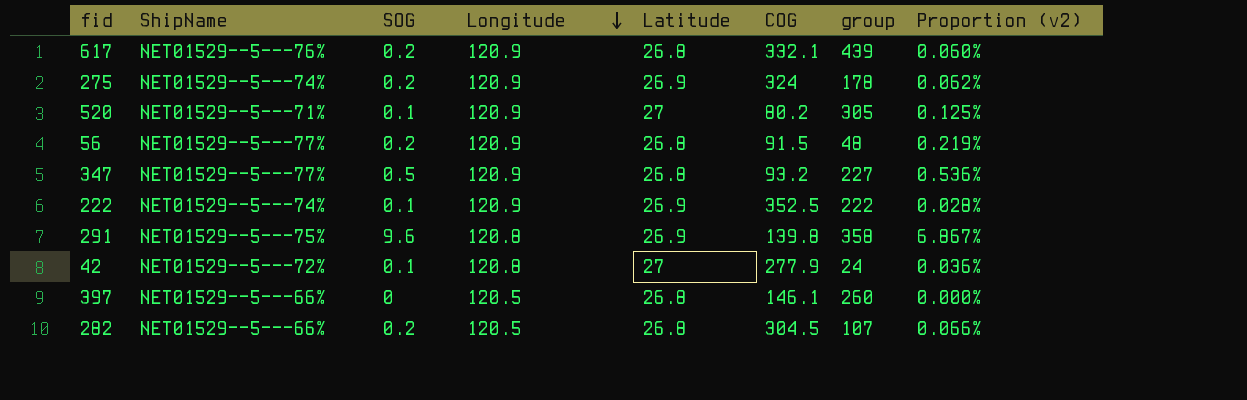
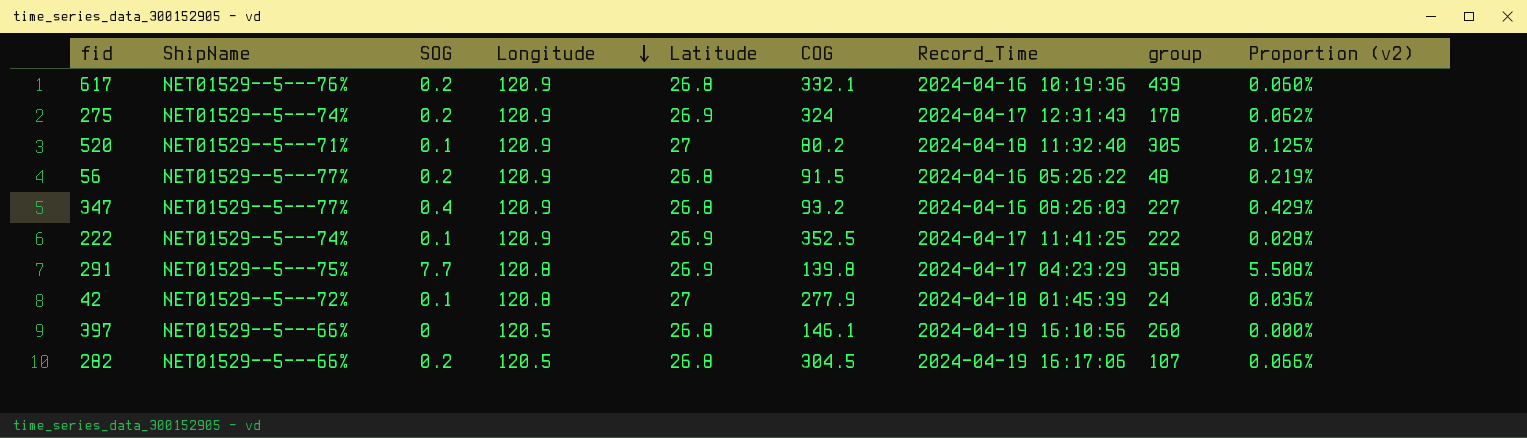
column Record_Time | position: none -> 7
347 | SOG: 0.5 -> 0.4
347 | Proportion (v2): 0.536% -> 0.429%
291 | SOG: 9.6 -> 7.7
291 | Proportion (v2): 6.867% -> 5.508%

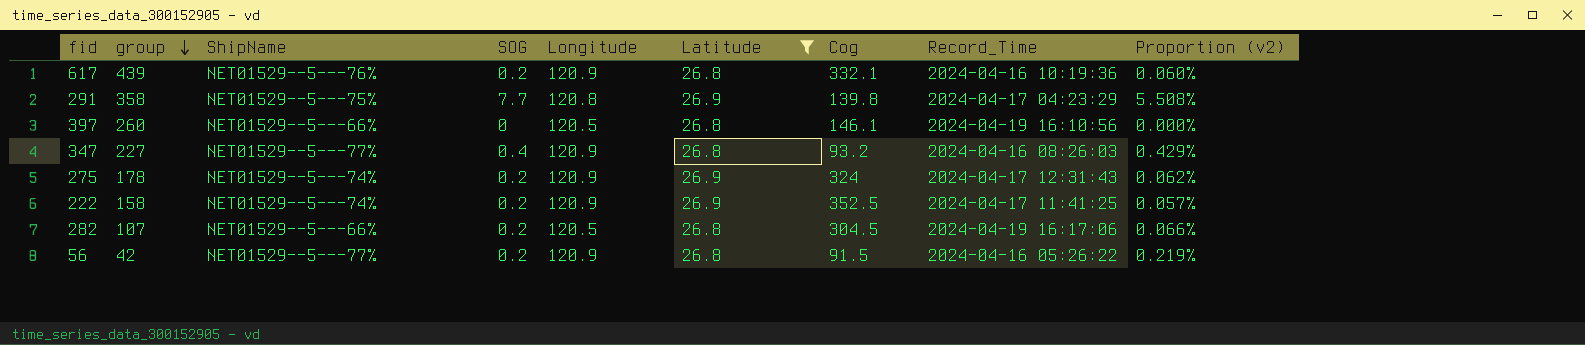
filter: none -> Latitude != 27
row order: Longitude descending -> group descending
column group | position: 8 -> 2
column name: COG -> Cog
222 | group: 222 -> 158
222 | SOG: 0.1 -> 0.2
222 | Proportion (v2): 0.028% -> 0.057%
56 | group: 48 -> 42

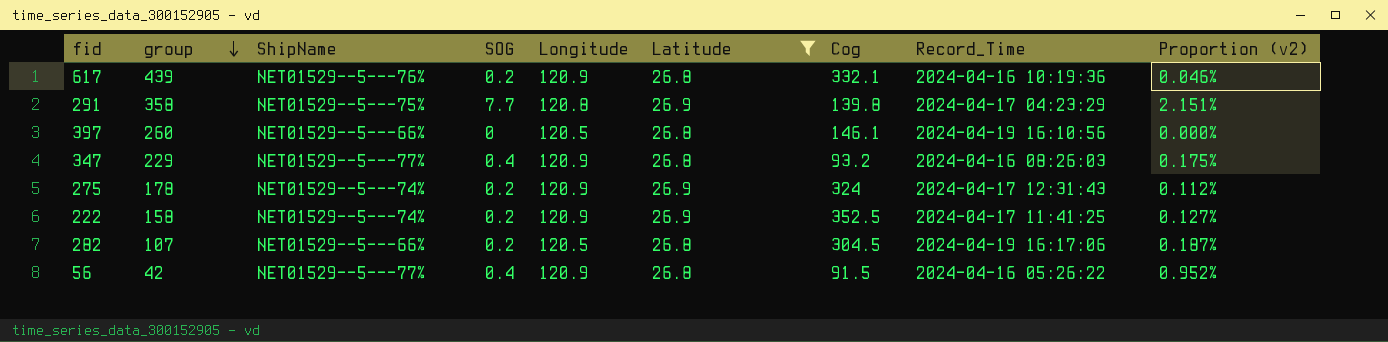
column Proportion (v2) | formula: [SOG] / [Cog] -> [SOG] / [group]
347 | group: 227 -> 229
56 | SOG: 0.2 -> 0.4

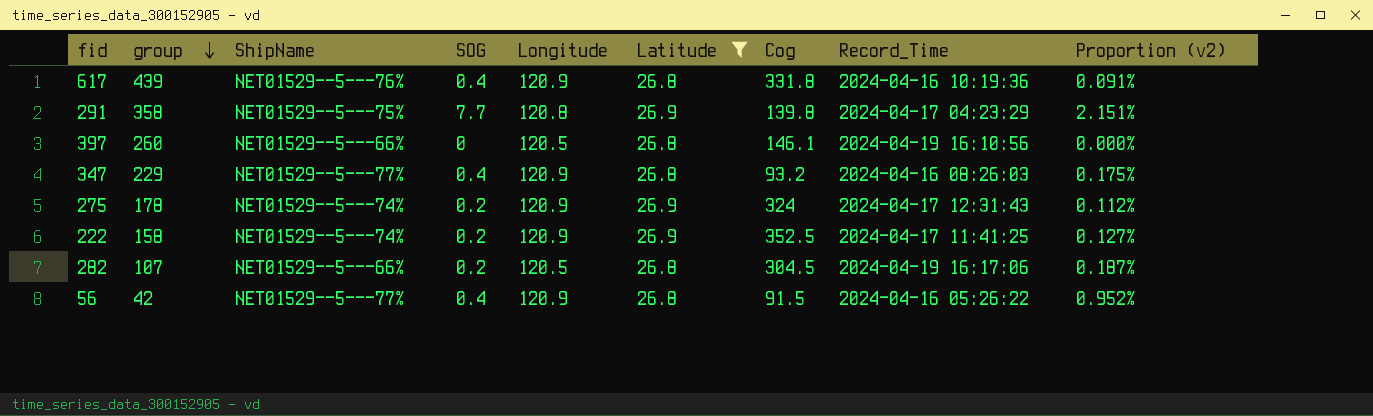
617 | SOG: 0.2 -> 0.4
617 | Cog: 332.1 -> 331.8
617 | Proportion (v2): 0.046% -> 0.091%

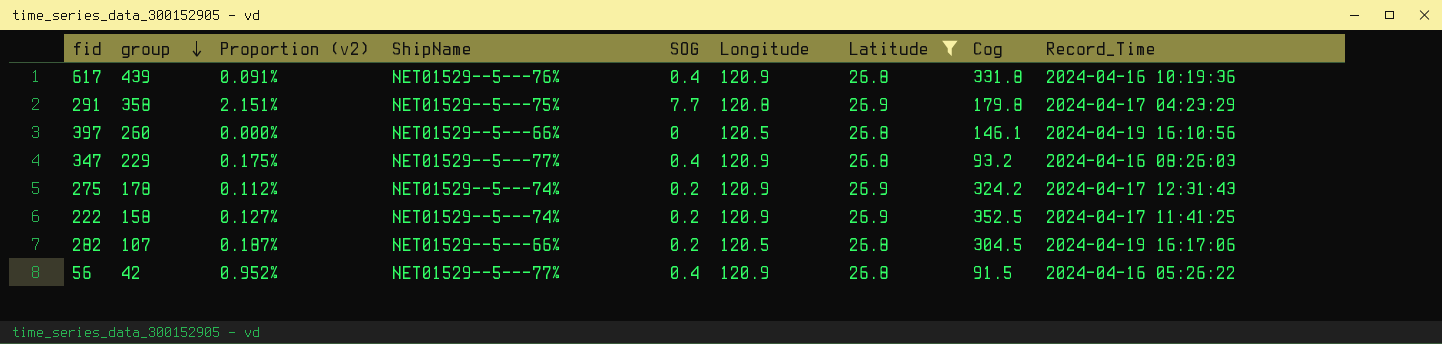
column Proportion (v2) | position: 9 -> 3
291 | Cog: 139.8 -> 179.8
275 | Cog: 324 -> 324.2

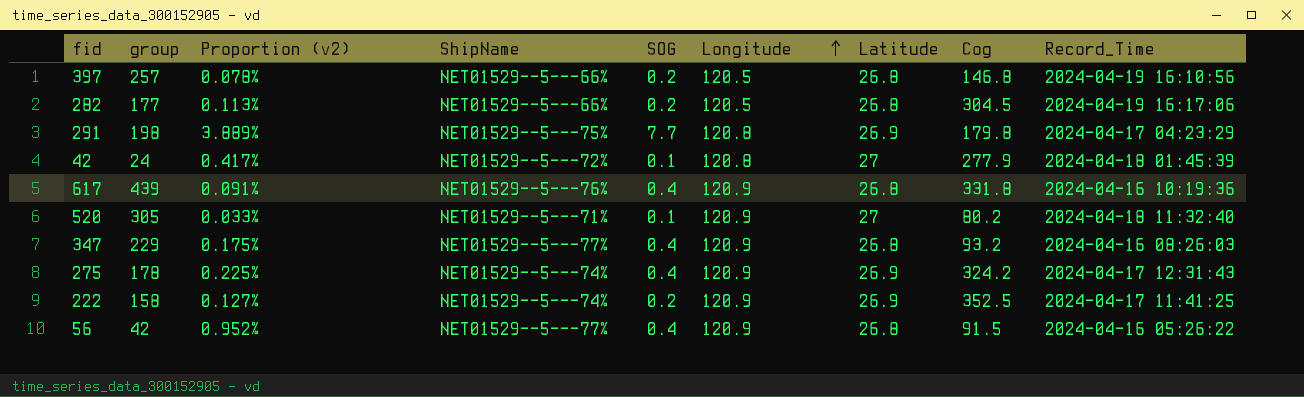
filter: Latitude != 27 -> none
row order: group descending -> Longitude ascending
397 | group: 260 -> 257
397 | Proportion (v2): 0.000% -> 0.078%
397 | SOG: 0 -> 0.2
397 | Cog: 146.1 -> 146.8
282 | group: 107 -> 177
282 | Proportion (v2): 0.187% -> 0.113%
291 | group: 358 -> 198
291 | Proportion (v2): 2.151% -> 3.889%
275 | Proportion (v2): 0.112% -> 0.225%
275 | SOG: 0.2 -> 0.4

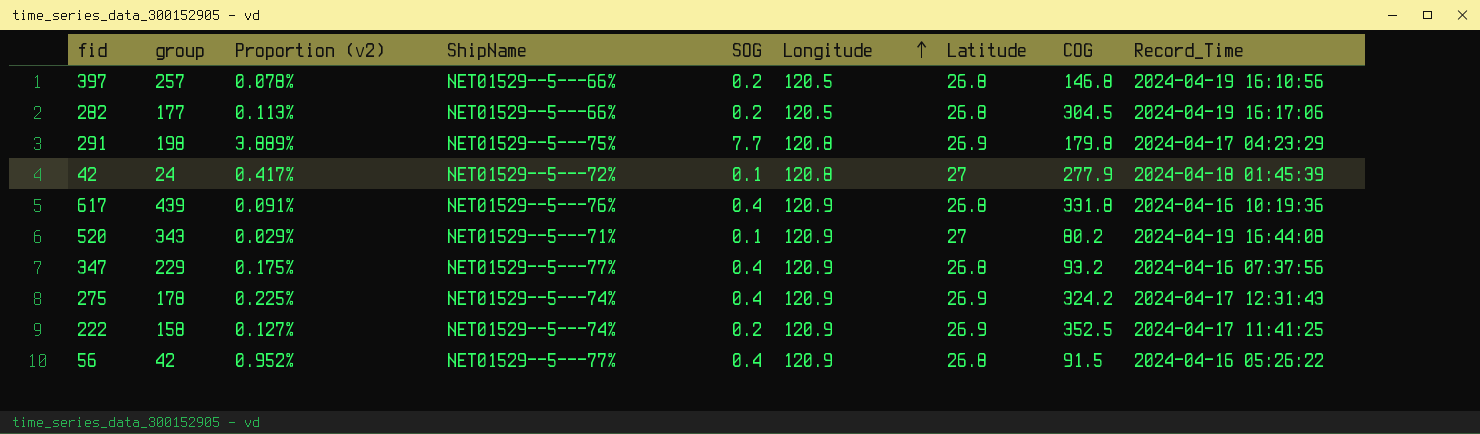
column name: Cog -> COG
520 | group: 305 -> 343
520 | Proportion (v2): 0.033% -> 0.029%
520 | Record_Time: 2024-04-18 11:32:40 -> 2024-04-19 16:44:08
347 | Record_Time: 2024-04-16 08:26:03 -> 2024-04-16 07:37:56

